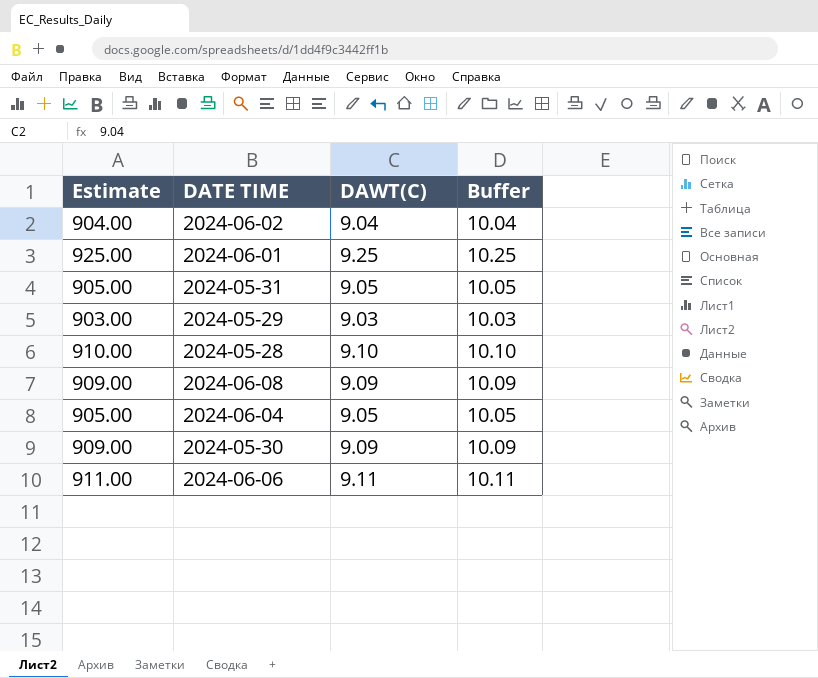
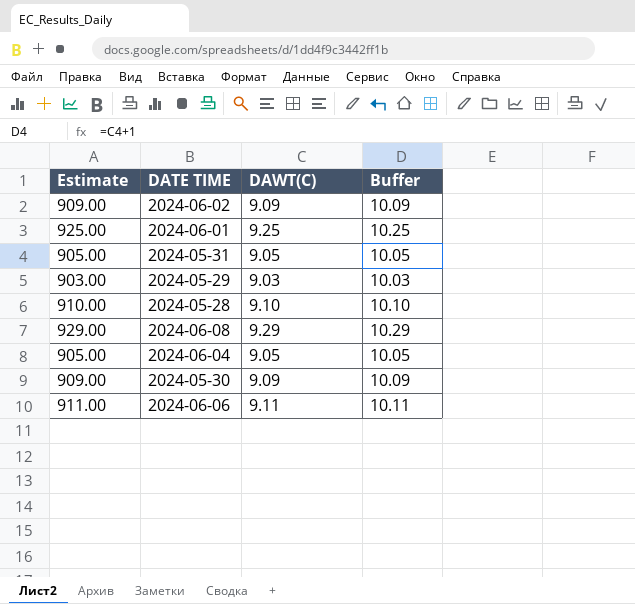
2024-06-02 | Estimate: 904.00 -> 909.00
2024-06-02 | DAWT(C): 9.04 -> 9.09
2024-06-02 | Buffer: 10.04 -> 10.09
2024-06-08 | Estimate: 909.00 -> 929.00
2024-06-08 | DAWT(C): 9.09 -> 9.29
2024-06-08 | Buffer: 10.09 -> 10.29

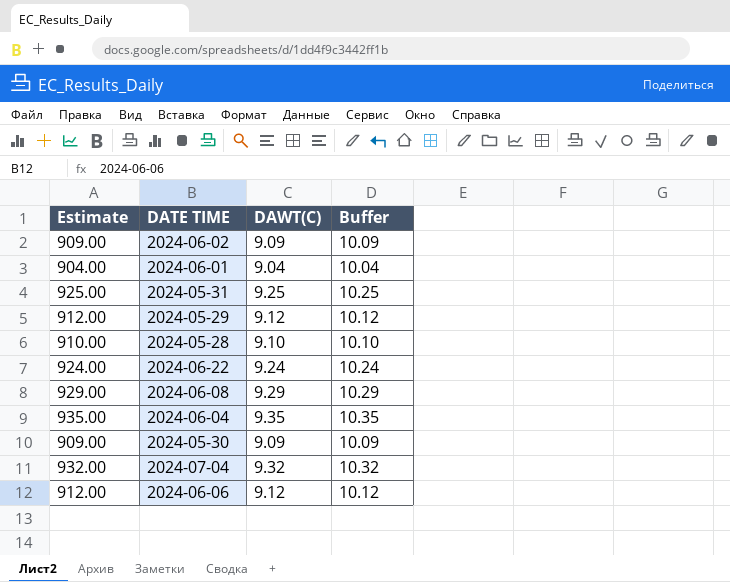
2024-06-01 | Estimate: 925.00 -> 904.00
2024-06-01 | DAWT(C): 9.25 -> 9.04
2024-06-01 | Buffer: 10.25 -> 10.04
2024-05-31 | Estimate: 905.00 -> 925.00
2024-05-31 | DAWT(C): 9.05 -> 9.25
2024-05-31 | Buffer: 10.05 -> 10.25
2024-05-29 | Estimate: 903.00 -> 912.00
2024-05-29 | DAWT(C): 9.03 -> 9.12
2024-05-29 | Buffer: 10.03 -> 10.12
row 2024-06-22: none -> 924.00 | 9.24 | 10.24
2024-06-04 | Estimate: 905.00 -> 935.00
2024-06-04 | DAWT(C): 9.05 -> 9.35
2024-06-04 | Buffer: 10.05 -> 10.35
row 2024-07-04: none -> 932.00 | 9.32 | 10.32
2024-06-06 | Estimate: 911.00 -> 912.00
2024-06-06 | DAWT(C): 9.11 -> 9.12
2024-06-06 | Buffer: 10.11 -> 10.12

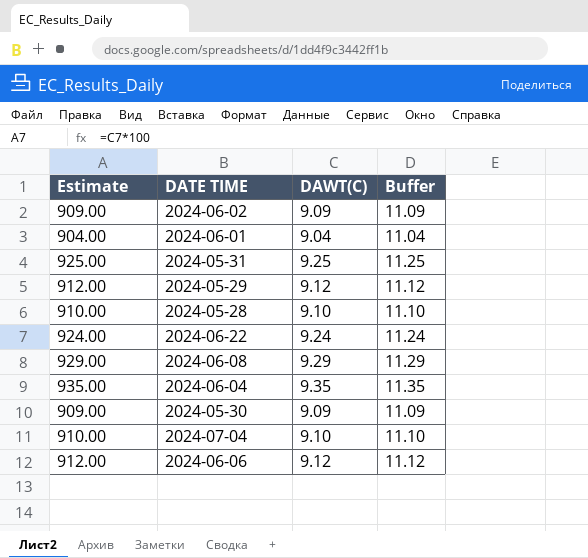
column Buffer | formula: [DAWT(C)] + 1 -> [DAWT(C)] + 2
2024-07-04 | Estimate: 932.00 -> 910.00
2024-07-04 | DAWT(C): 9.32 -> 9.10

